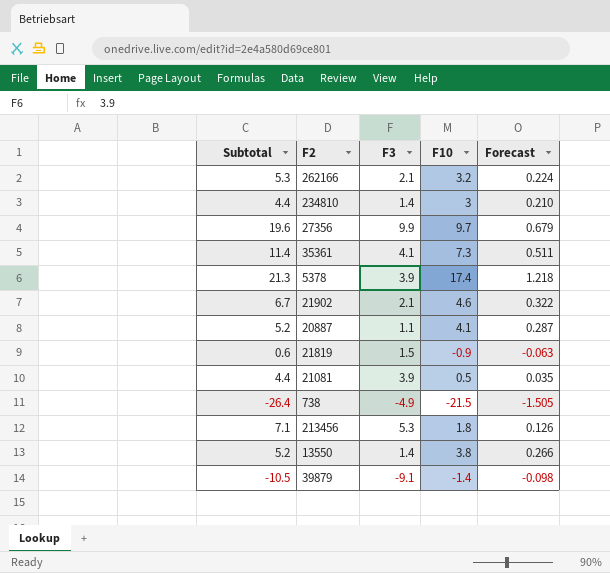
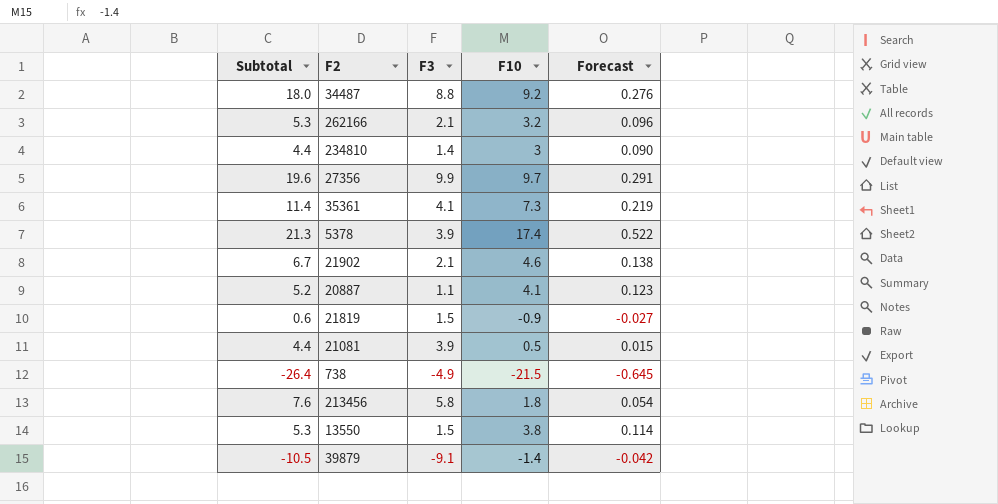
column Forecast | formula: [F10] * 0.07 -> [F10] * 0.03
row 34487: none -> 18.0 | 8.8 | 9.2 | 0.276
213456 | Subtotal: 7.1 -> 7.6
213456 | F3: 5.3 -> 5.8
13550 | Subtotal: 5.2 -> 5.3
13550 | F3: 1.4 -> 1.5

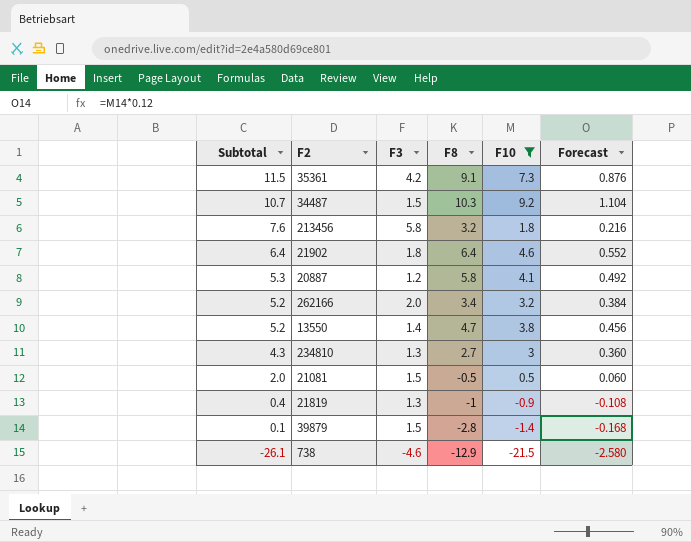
filter: none -> F10 <= 9.2
row order: none -> Subtotal descending
column F8 | position: none -> 4
column Forecast | formula: [F10] * 0.03 -> [F10] * 0.12
35361 | Subtotal: 11.4 -> 11.5
35361 | F3: 4.1 -> 4.2
34487 | Subtotal: 18.0 -> 10.7
34487 | F3: 8.8 -> 1.5
21902 | Subtotal: 6.7 -> 6.4
21902 | F3: 2.1 -> 1.8
20887 | Subtotal: 5.2 -> 5.3
20887 | F3: 1.1 -> 1.2
262166 | Subtotal: 5.3 -> 5.2
262166 | F3: 2.1 -> 2.0
13550 | Subtotal: 5.3 -> 5.2
13550 | F3: 1.5 -> 1.4
234810 | Subtotal: 4.4 -> 4.3
234810 | F3: 1.4 -> 1.3
21081 | Subtotal: 4.4 -> 2.0
21081 | F3: 3.9 -> 1.5
21819 | Subtotal: 0.6 -> 0.4
21819 | F3: 1.5 -> 1.3
39879 | Subtotal: -10.5 -> 0.1
39879 | F3: -9.1 -> 1.5
738 | Subtotal: -26.4 -> -26.1
738 | F3: -4.9 -> -4.6

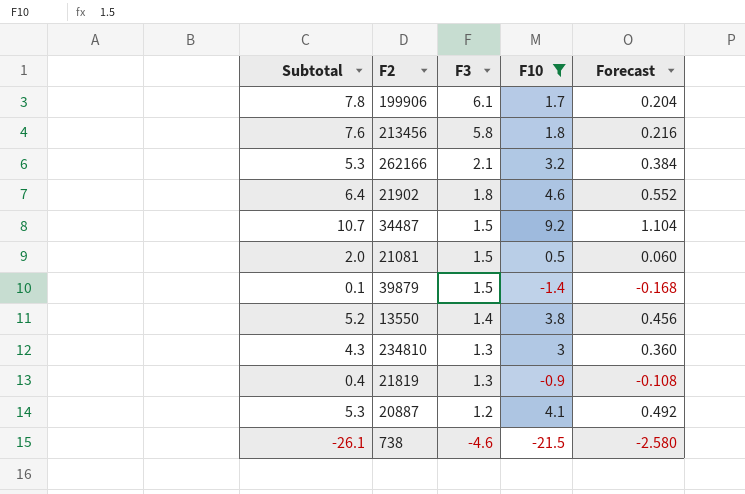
row order: Subtotal descending -> F3 descending
column F8 | position: 4 -> none
row 35361: 11.5 | 4.2 | 9.1 | 7.3 | 0.876 -> none
row 199906: none -> 7.8 | 6.1 | 1.7 | 0.204
262166 | Subtotal: 5.2 -> 5.3
262166 | F3: 2.0 -> 2.1

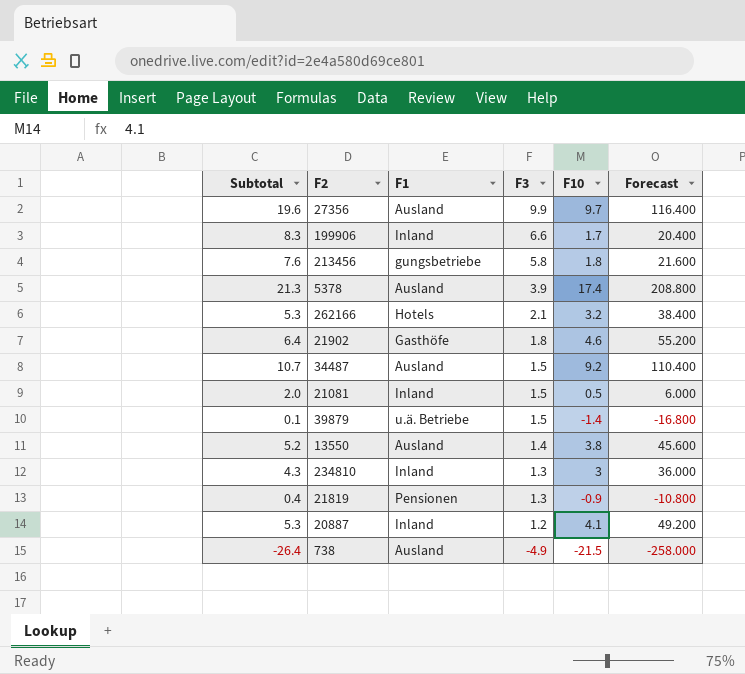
filter: F10 <= 9.2 -> none
column F1 | position: none -> 3
column Forecast | formula: [F10] * 0.12 -> [F10] * 12
199906 | Subtotal: 7.8 -> 8.3
199906 | F3: 6.1 -> 6.6
738 | Subtotal: -26.1 -> -26.4
738 | F3: -4.6 -> -4.9

